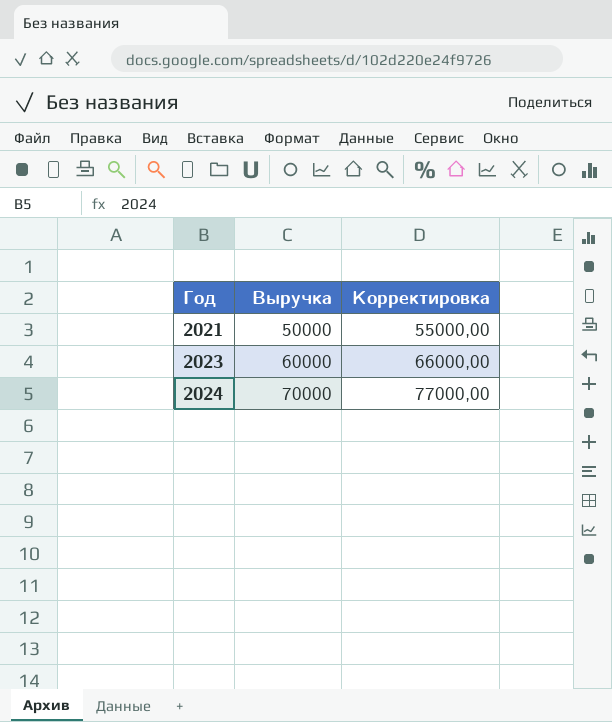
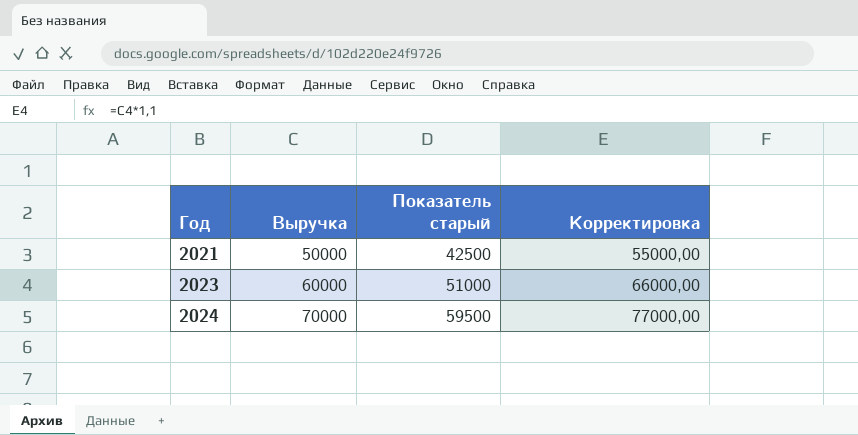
column Показатель старый | formula: none -> [Выручка] * 0,85

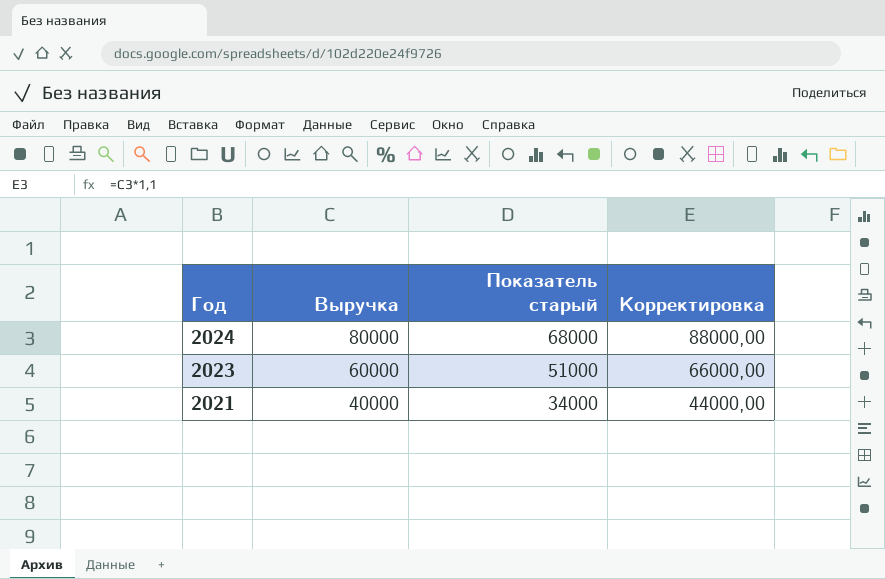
row order: Год ascending -> Год descending
2024 | Выручка: 70000 -> 80000
2024 | Показатель старый: 59500 -> 68000
2024 | Корректировка: 77000,00 -> 88000,00
2021 | Выручка: 50000 -> 40000
2021 | Показатель старый: 42500 -> 34000
2021 | Корректировка: 55000,00 -> 44000,00

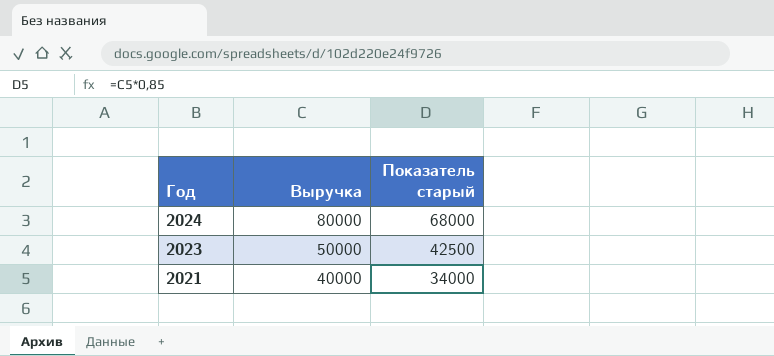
column Корректировка | formula: [Выручка] * 1,1 -> none
2023 | Выручка: 60000 -> 50000
2023 | Показатель старый: 51000 -> 42500

